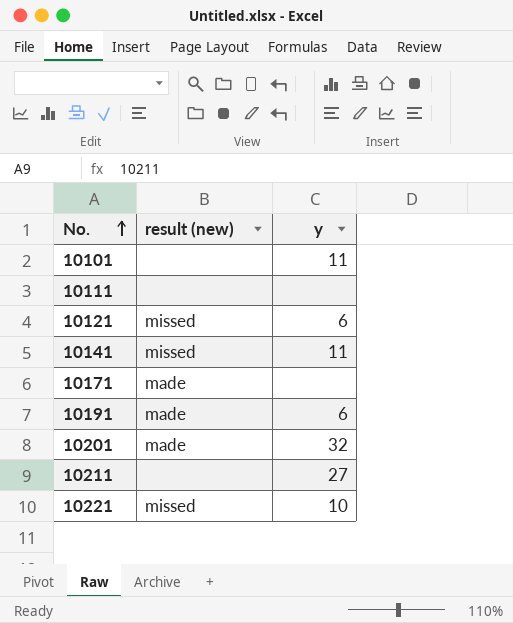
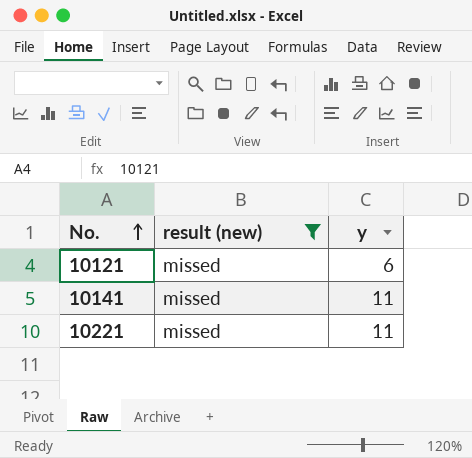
filter: none -> result (new) = missed
10221 | y: 10 -> 11

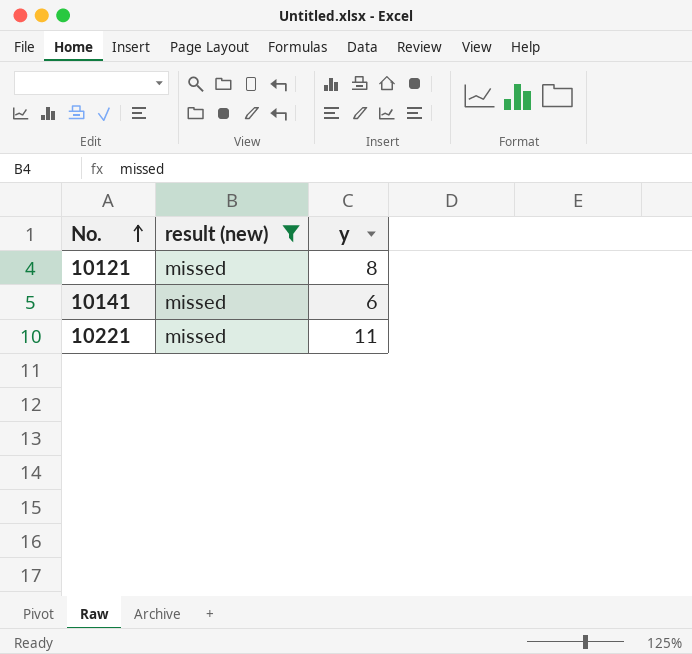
10121 | y: 6 -> 8
10141 | y: 11 -> 6

